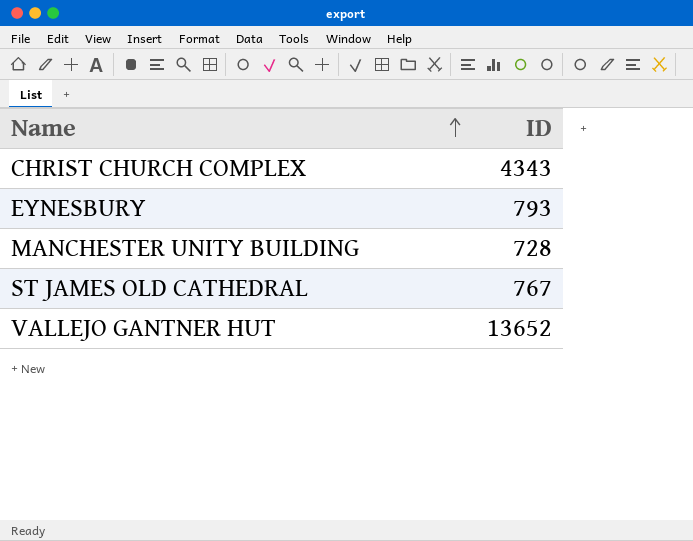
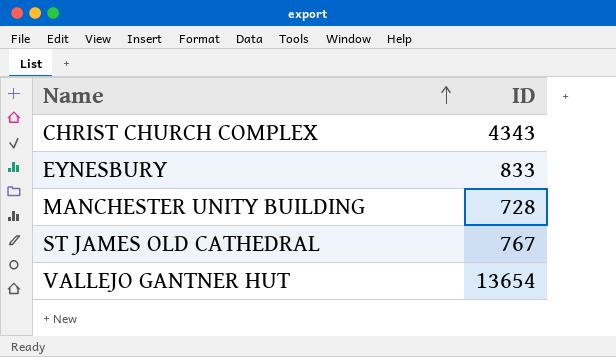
EYNESBURY | ID: 793 -> 833
VALLEJO GANTNER HUT | ID: 13652 -> 13654

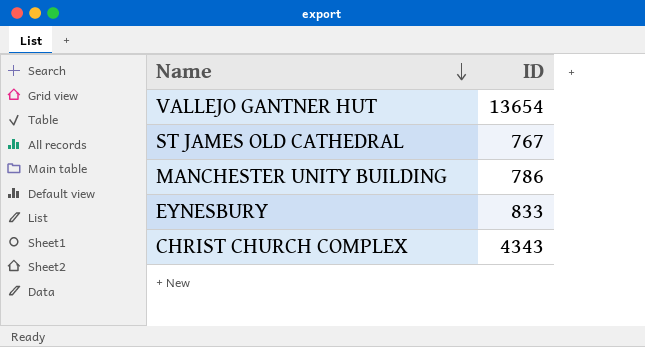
row order: Name ascending -> Name descending
MANCHESTER UNITY BUILDING | ID: 728 -> 786

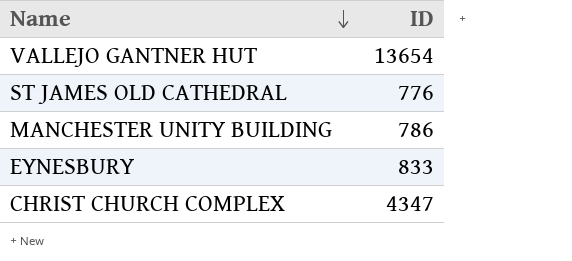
ST JAMES OLD CATHEDRAL | ID: 767 -> 776
CHRIST CHURCH COMPLEX | ID: 4343 -> 4347

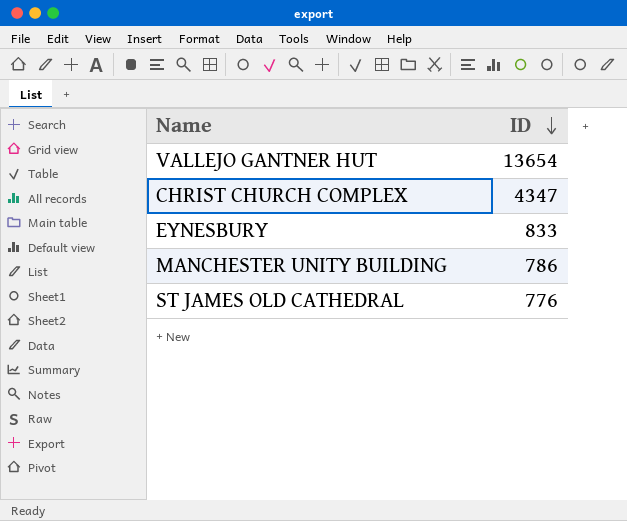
row order: Name descending -> ID descending

